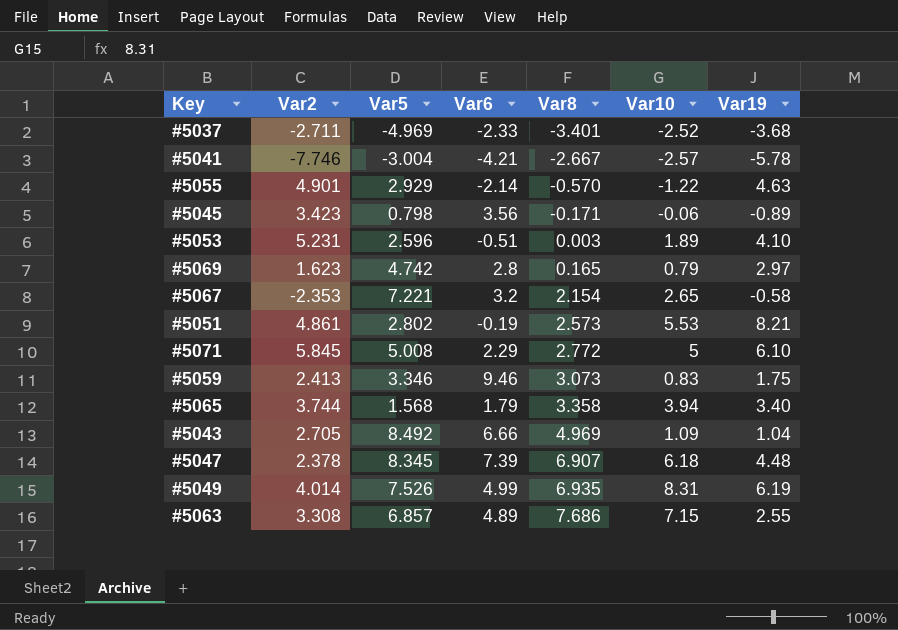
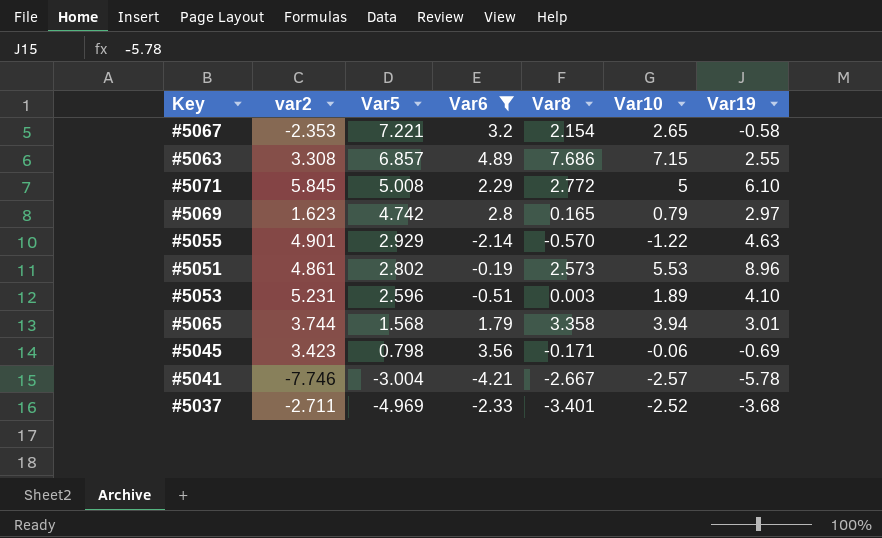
filter: none -> Var6 <= 4.89
row order: Var8 ascending -> Var5 descending
column name: Var2 -> var2
#5051 | Var19: 8.21 -> 8.96
#5065 | Var19: 3.40 -> 3.01
#5045 | Var19: -0.89 -> -0.69

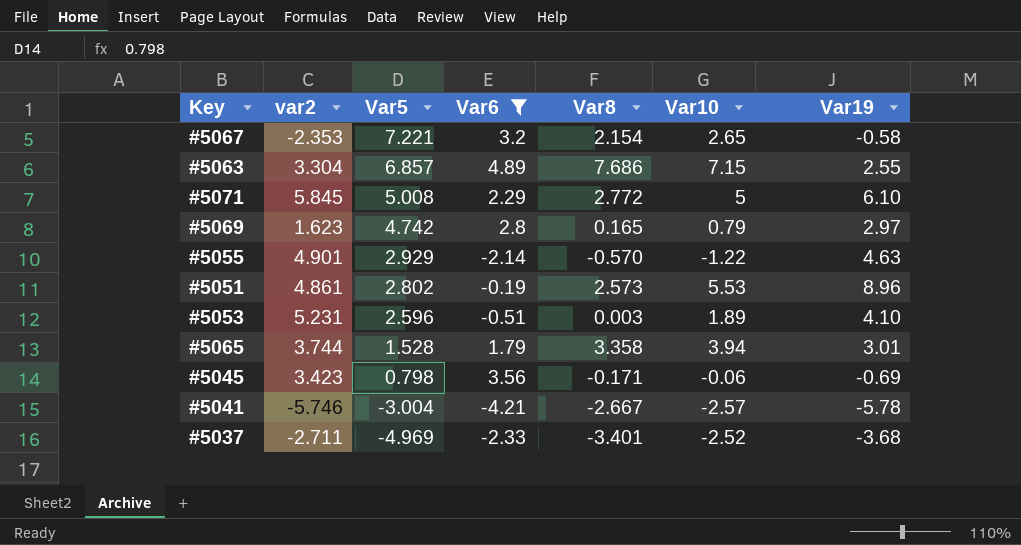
#5063 | var2: 3.308 -> 3.304
#5065 | Var5: 1.568 -> 1.528
#5041 | var2: -7.746 -> -5.746

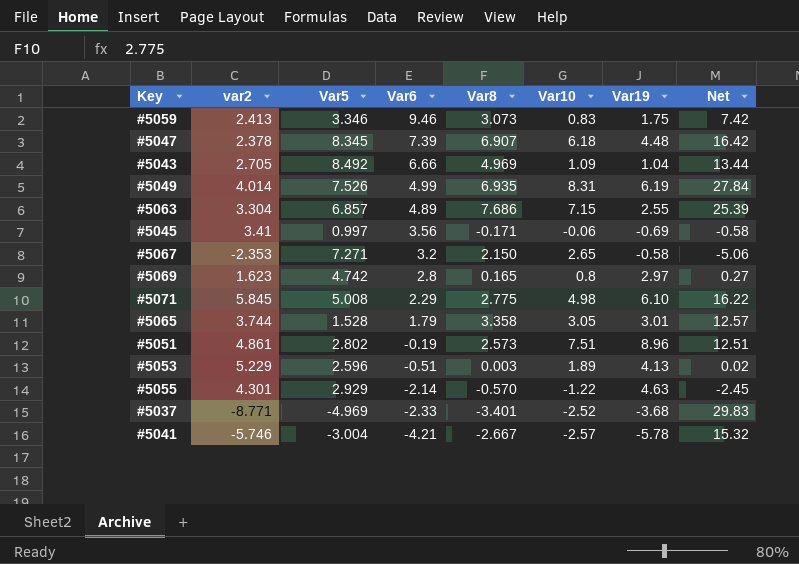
filter: Var6 <= 4.89 -> none
row order: Var5 descending -> Var6 descending
column Net | formula: none -> [var2] * [Var8]
#5045 | var2: 3.423 -> 3.41
#5045 | Var5: 0.798 -> 0.997
#5067 | Var5: 7.221 -> 7.271
#5067 | Var8: 2.154 -> 2.150
#5069 | Var10: 0.79 -> 0.8
#5071 | Var8: 2.772 -> 2.775
#5071 | Var10: 5 -> 4.98
#5065 | Var10: 3.94 -> 3.05
#5051 | Var10: 5.53 -> 7.51
#5053 | var2: 5.231 -> 5.229
#5053 | Var19: 4.10 -> 4.13
#5055 | var2: 4.901 -> 4.301
#5037 | var2: -2.711 -> -8.771

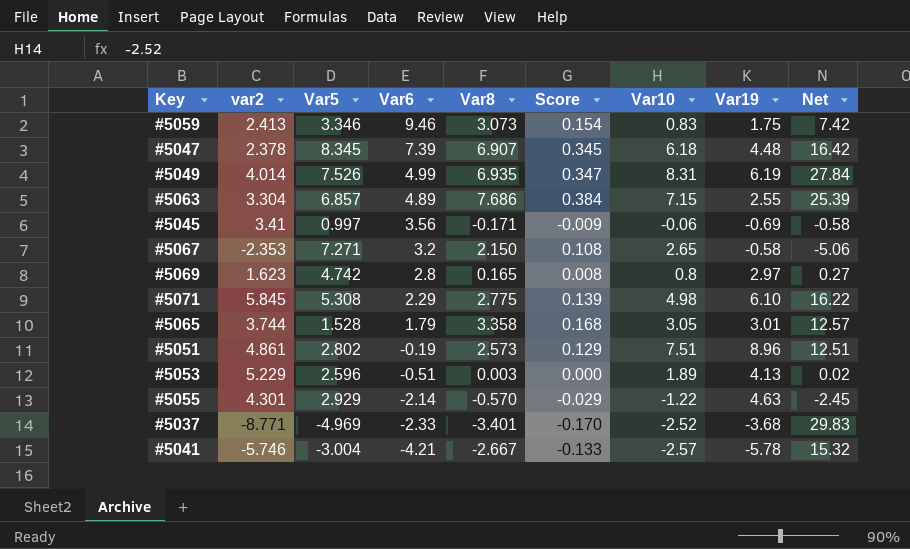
column Score | formula: none -> [Var8] * 0.05
row #5043: 2.705 | 8.492 | 6.66 | 4.969 | 1.09 | 1.04 | 13.44 -> none
#5071 | Var5: 5.008 -> 5.308

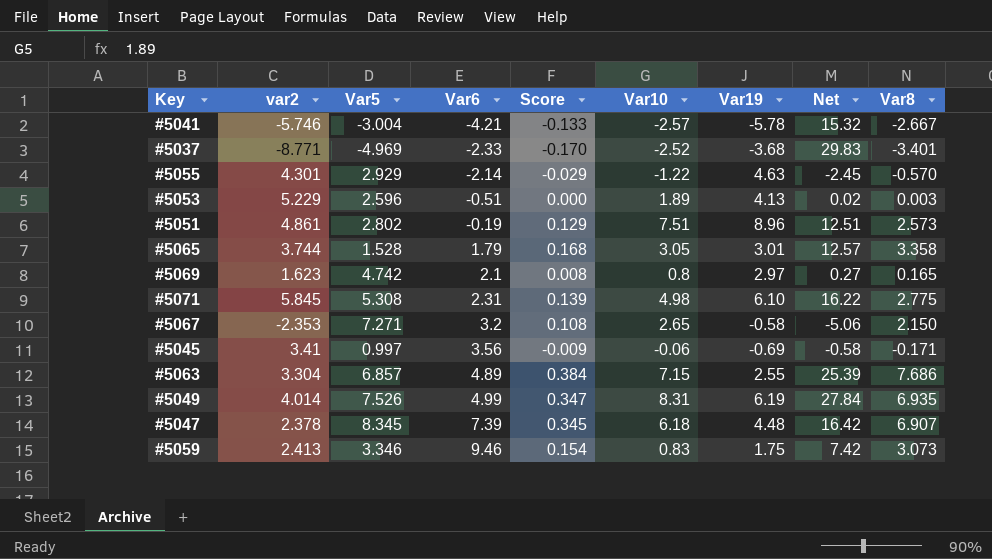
row order: Var6 descending -> Var6 ascending
column Var8 | position: 5 -> 9
#5069 | Var6: 2.8 -> 2.1
#5071 | Var6: 2.29 -> 2.31

